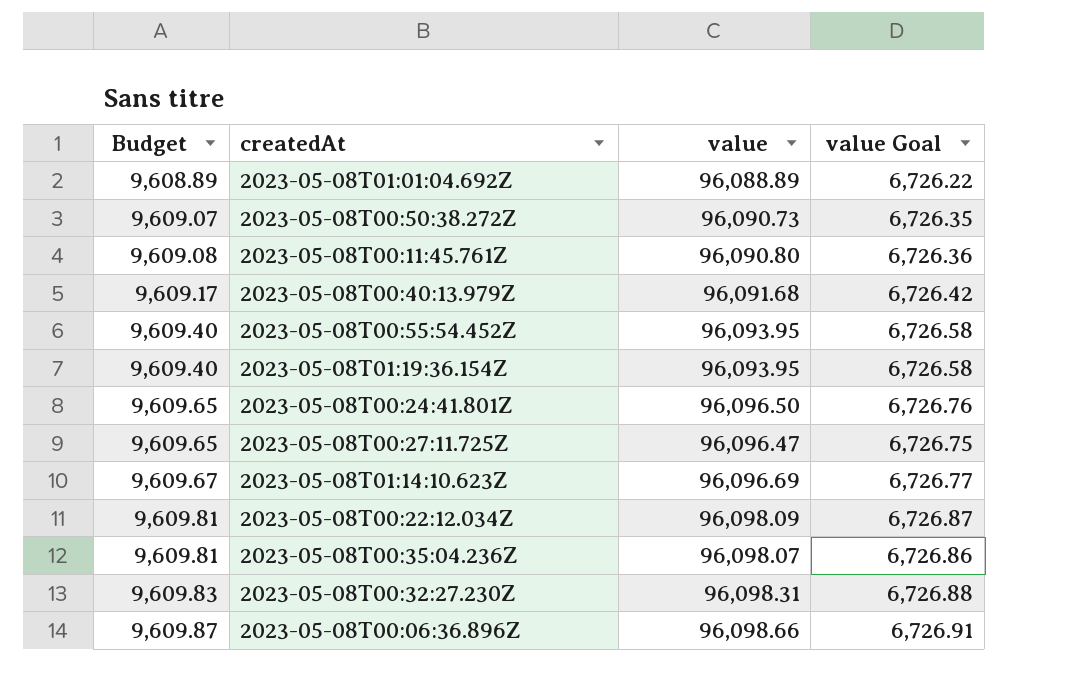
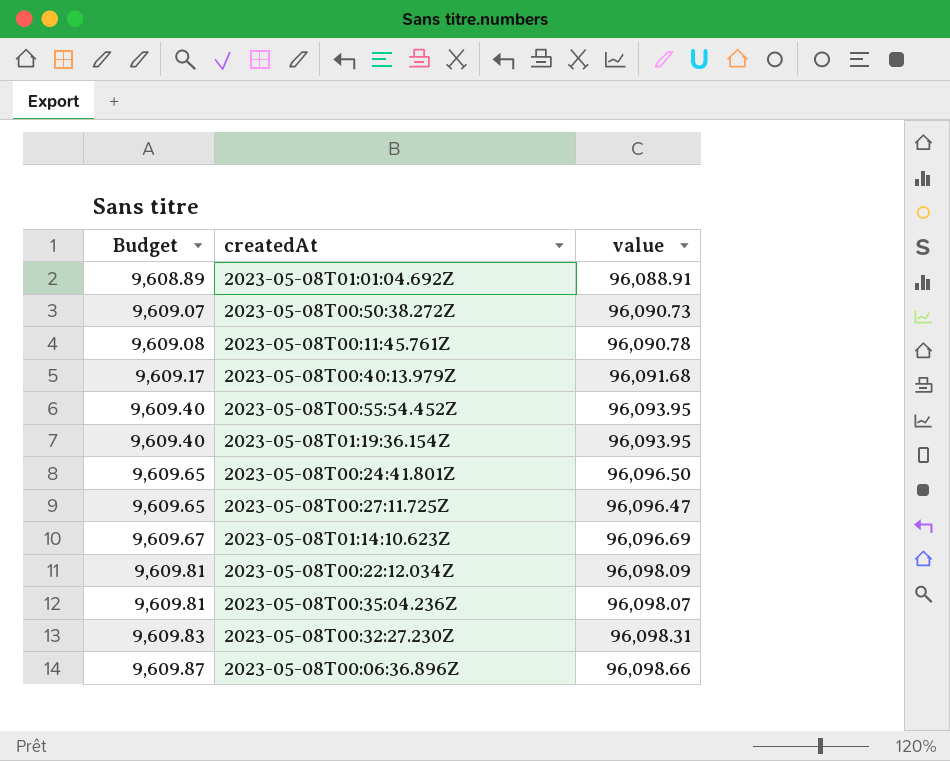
column value Goal | formula: [value] * 0.07 -> none
2023-05-08T01:01:04.692Z | value: 96,088.89 -> 96,088.91
2023-05-08T00:11:45.761Z | value: 96,090.80 -> 96,090.78

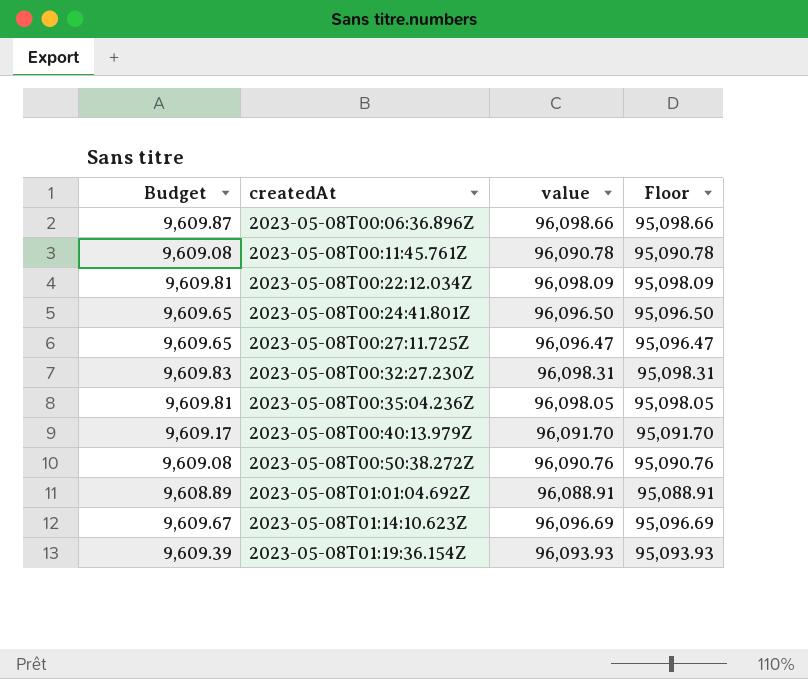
row order: Budget ascending -> createdAt ascending
column Floor | formula: none -> [value] - 1000
row 2023-05-08T00:55:54.452Z: 9,609.40 | 96,093.95 -> none
2023-05-08T00:35:04.236Z | value: 96,098.07 -> 96,098.05
2023-05-08T00:40:13.979Z | value: 96,091.68 -> 96,091.70
2023-05-08T00:50:38.272Z | Budget: 9,609.07 -> 9,609.08
2023-05-08T00:50:38.272Z | value: 96,090.73 -> 96,090.76
2023-05-08T01:19:36.154Z | Budget: 9,609.40 -> 9,609.39
2023-05-08T01:19:36.154Z | value: 96,093.95 -> 96,093.93

